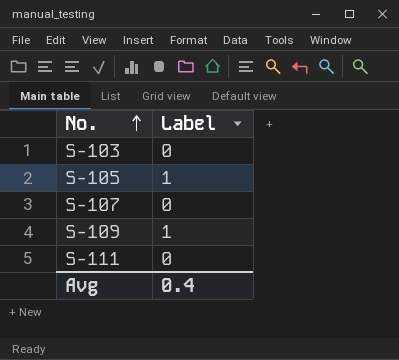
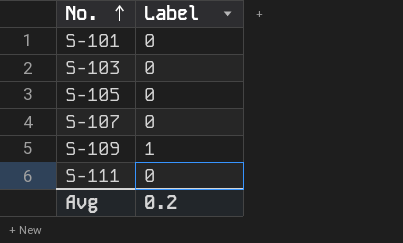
row S-101: none -> 0
S-105 | Label: 1 -> 0
Avg | Label: 0.4 -> 0.2

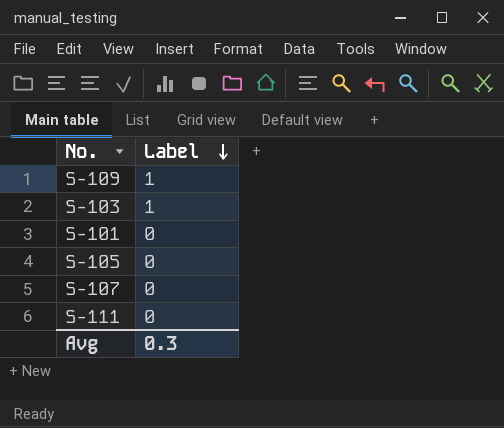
row order: No. ascending -> Label descending
S-103 | Label: 0 -> 1
Avg | Label: 0.2 -> 0.3

